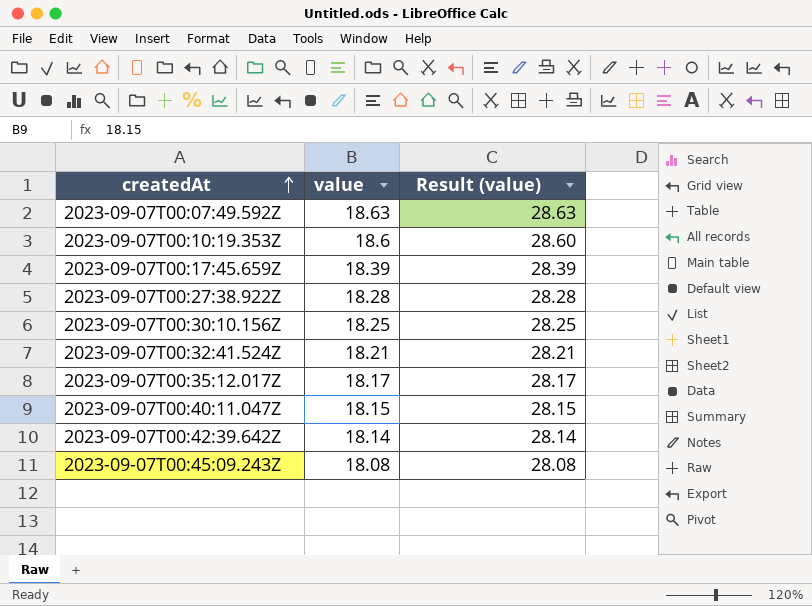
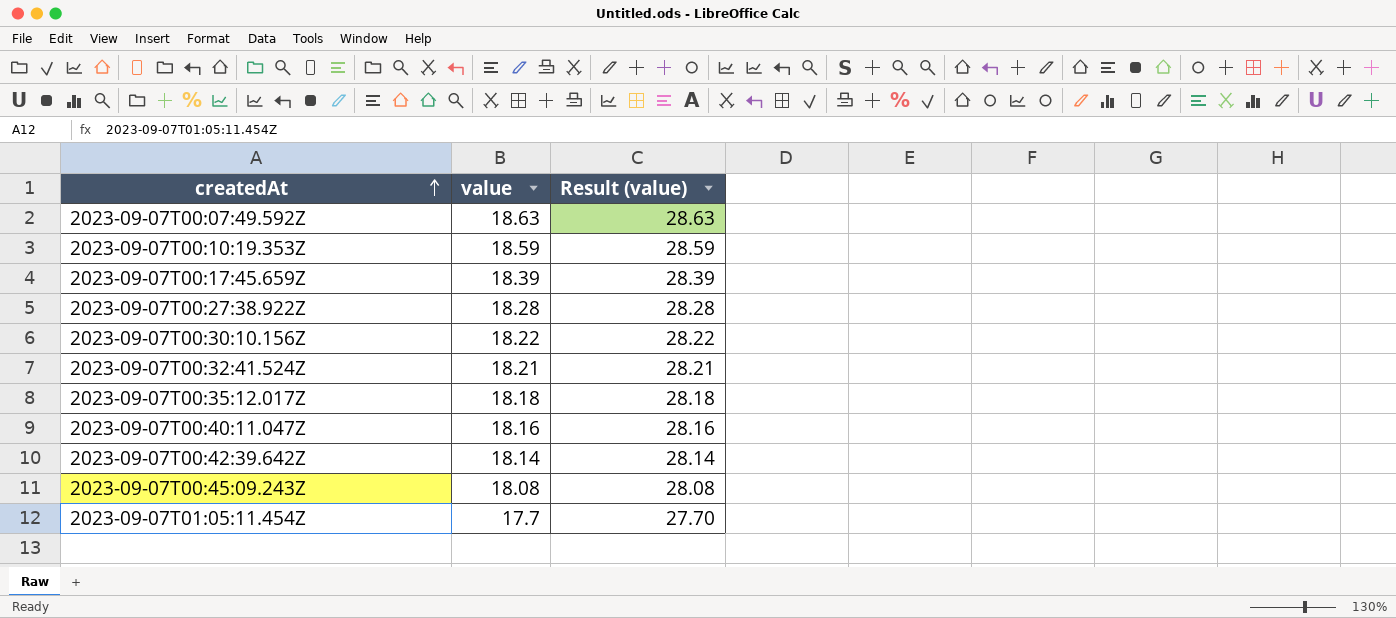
2023-09-07T00:10:19.353Z | value: 18.6 -> 18.59
2023-09-07T00:10:19.353Z | Result (value): 28.60 -> 28.59
2023-09-07T00:30:10.156Z | value: 18.25 -> 18.22
2023-09-07T00:30:10.156Z | Result (value): 28.25 -> 28.22
2023-09-07T00:35:12.017Z | value: 18.17 -> 18.18
2023-09-07T00:35:12.017Z | Result (value): 28.17 -> 28.18
2023-09-07T00:40:11.047Z | value: 18.15 -> 18.16
2023-09-07T00:40:11.047Z | Result (value): 28.15 -> 28.16
row 2023-09-07T01:05:11.454Z: none -> 17.7 | 27.70

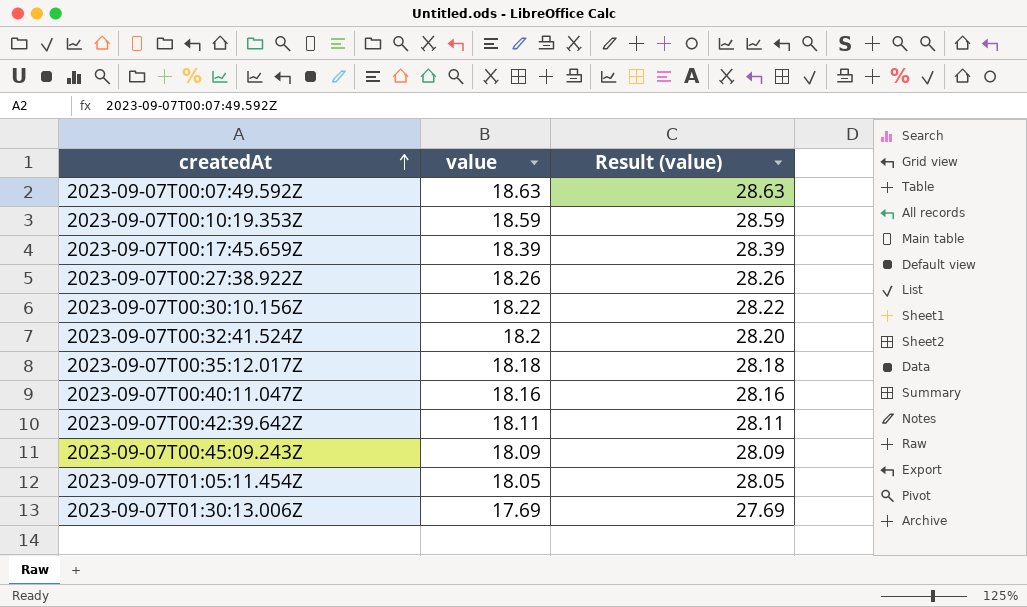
2023-09-07T00:27:38.922Z | value: 18.28 -> 18.26
2023-09-07T00:27:38.922Z | Result (value): 28.28 -> 28.26
2023-09-07T00:32:41.524Z | value: 18.21 -> 18.2
2023-09-07T00:32:41.524Z | Result (value): 28.21 -> 28.20
2023-09-07T00:42:39.642Z | value: 18.14 -> 18.11
2023-09-07T00:42:39.642Z | Result (value): 28.14 -> 28.11
2023-09-07T00:45:09.243Z | value: 18.08 -> 18.09
2023-09-07T00:45:09.243Z | Result (value): 28.08 -> 28.09
2023-09-07T01:05:11.454Z | value: 17.7 -> 18.05
2023-09-07T01:05:11.454Z | Result (value): 27.70 -> 28.05
row 2023-09-07T01:30:13.006Z: none -> 17.69 | 27.69

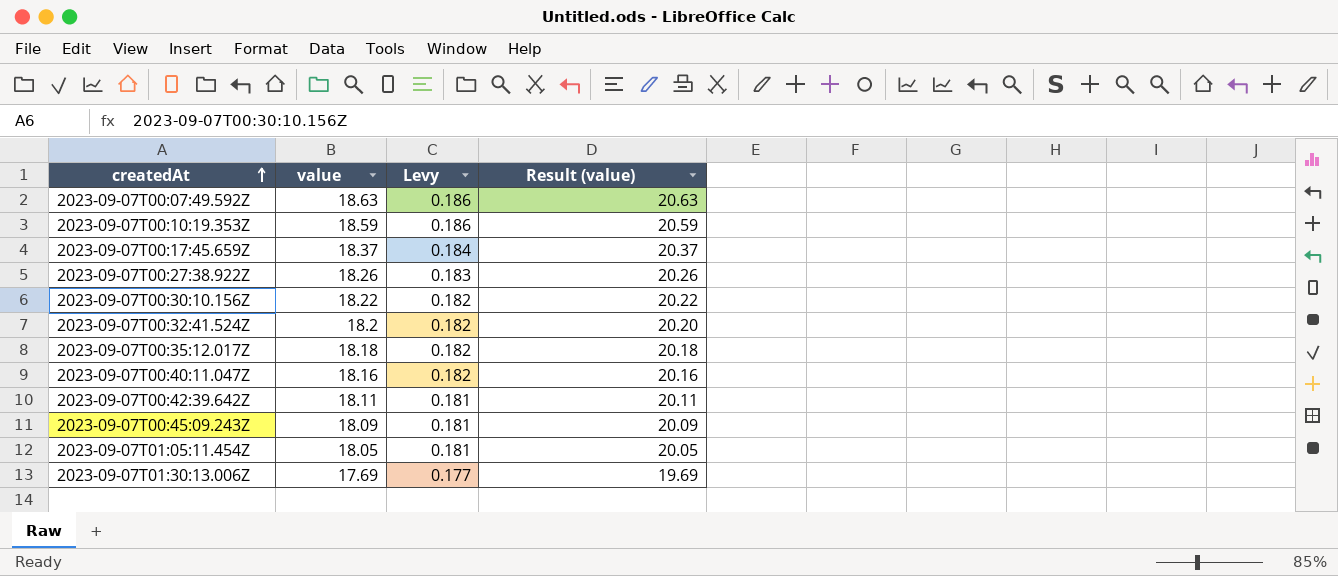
column Levy | formula: none -> [value] * 0.01
column Result (value) | formula: [value] + 10 -> [value] + 2
2023-09-07T00:17:45.659Z | value: 18.39 -> 18.37

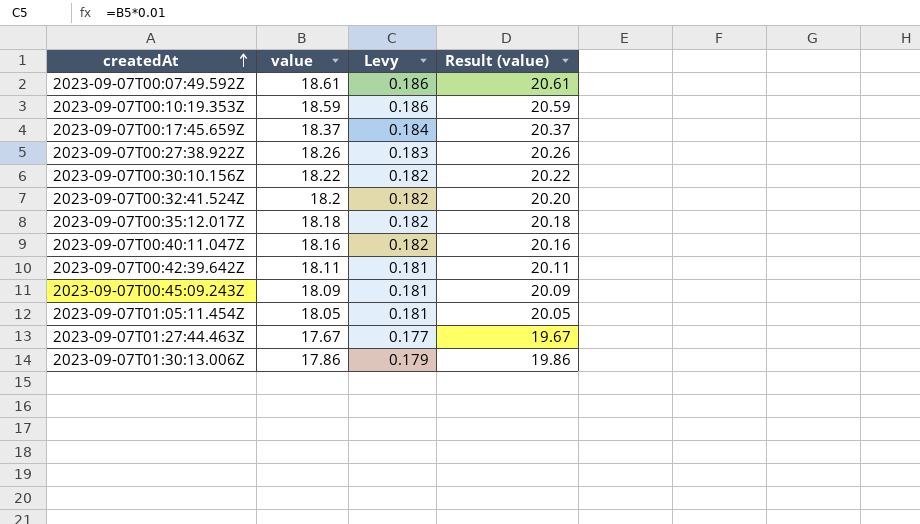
2023-09-07T00:07:49.592Z | value: 18.63 -> 18.61
2023-09-07T00:07:49.592Z | Result (value): 20.63 -> 20.61
row 2023-09-07T01:27:44.463Z: none -> 17.67 | 0.177 | 19.67
2023-09-07T01:30:13.006Z | value: 17.69 -> 17.86
2023-09-07T01:30:13.006Z | Levy: 0.177 -> 0.179
2023-09-07T01:30:13.006Z | Result (value): 19.69 -> 19.86

